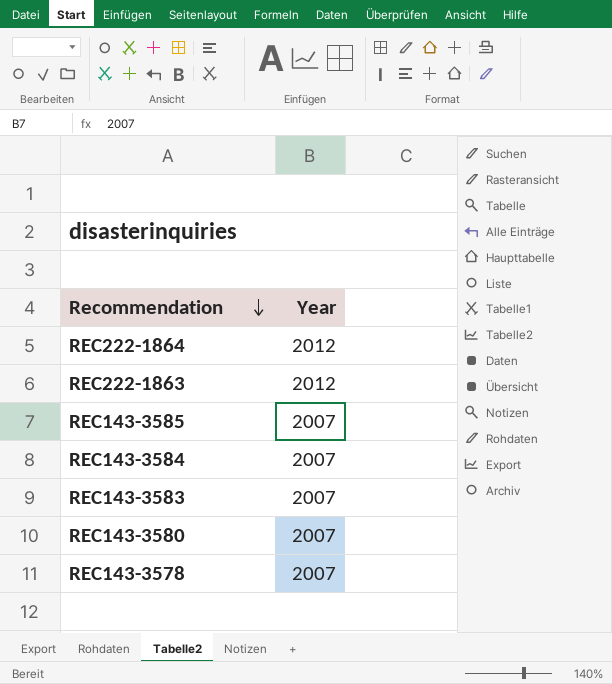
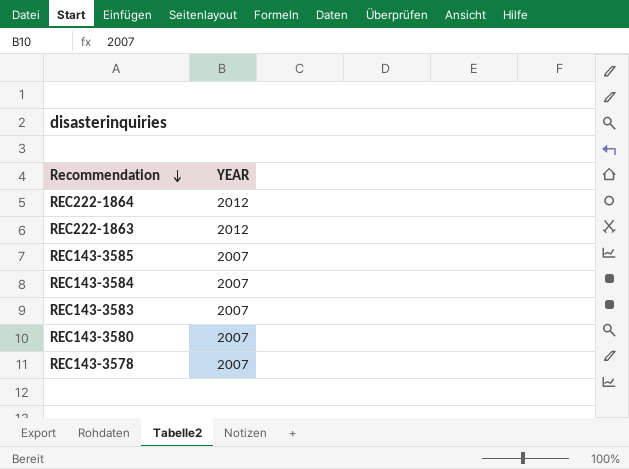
column name: Year -> YEAR

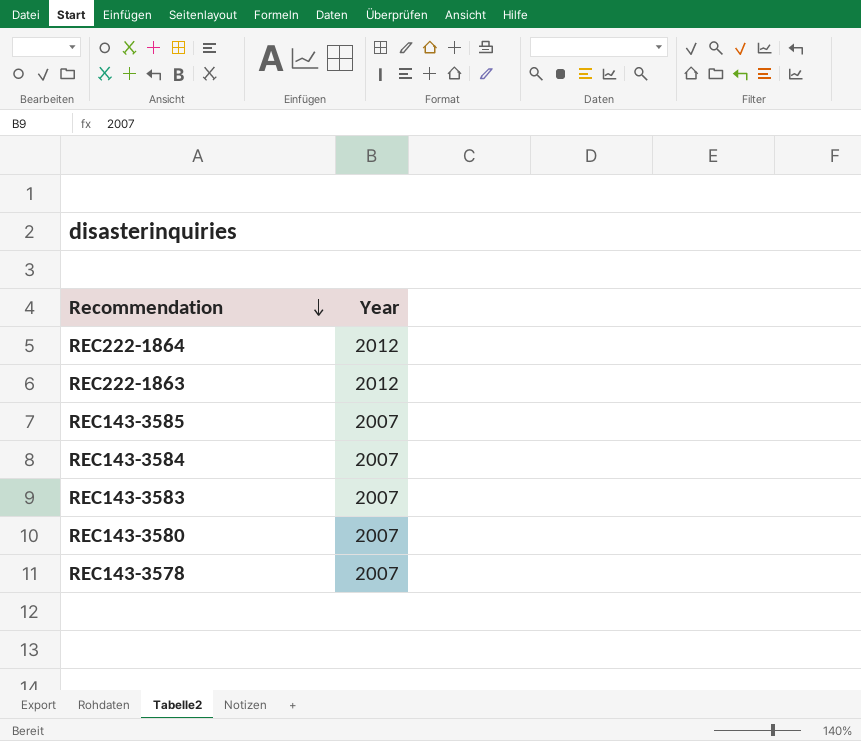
column name: YEAR -> Year

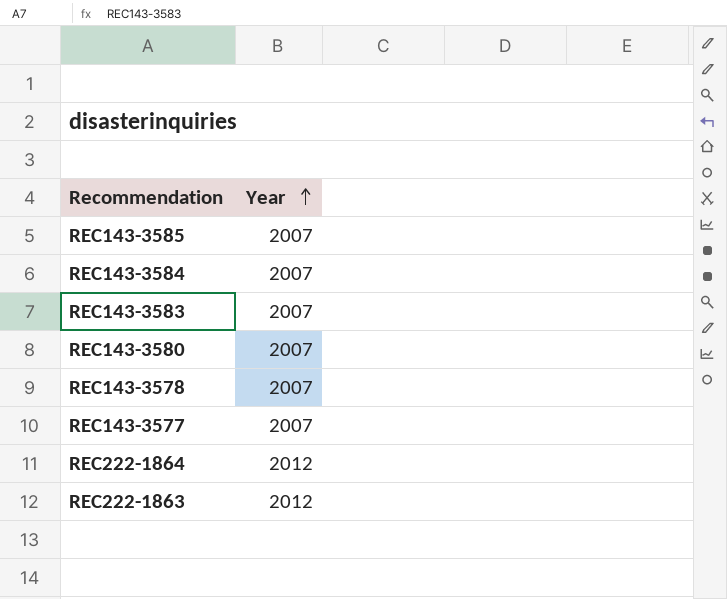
row order: Recommendation descending -> Year ascending
row REC143-3577: none -> 2007

